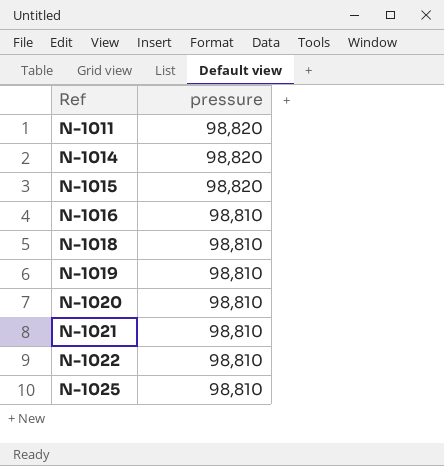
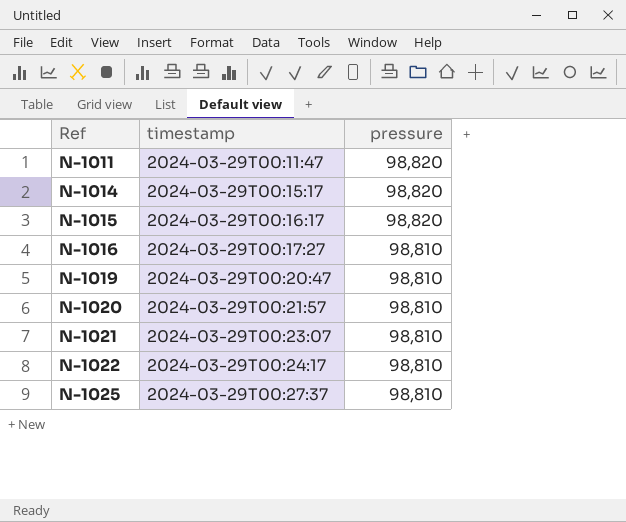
column timestamp | position: none -> 2
row N-1018: 98,810 -> none

